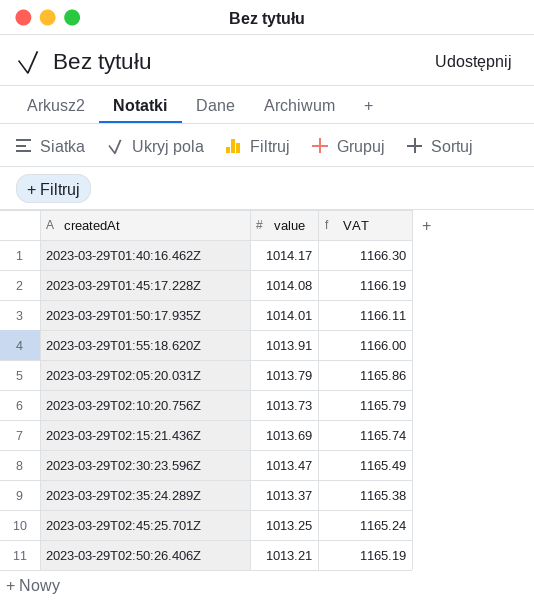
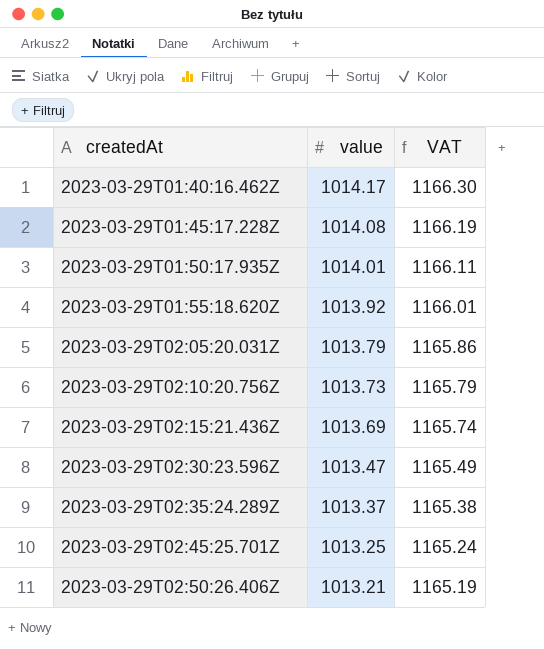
2023-03-29T01:55:18.620Z | value: 1013.91 -> 1013.92
2023-03-29T01:55:18.620Z | VAT: 1166.00 -> 1166.01

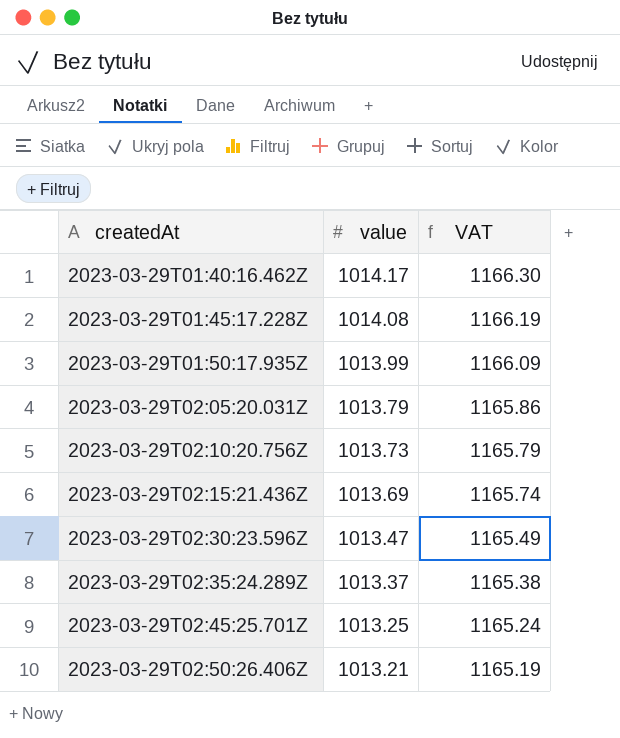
row 2023-03-29T01:55:18.620Z: 1013.92 | 1166.01 -> none
2023-03-29T01:50:17.935Z | value: 1014.01 -> 1013.99
2023-03-29T01:50:17.935Z | VAT: 1166.11 -> 1166.09

